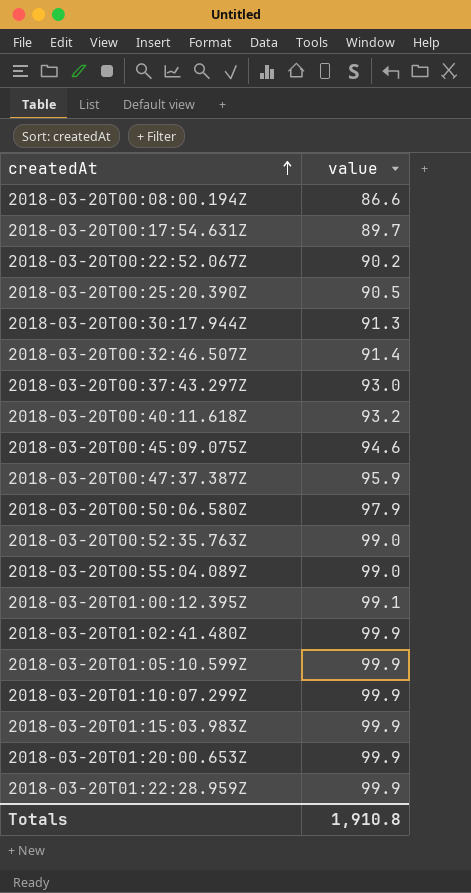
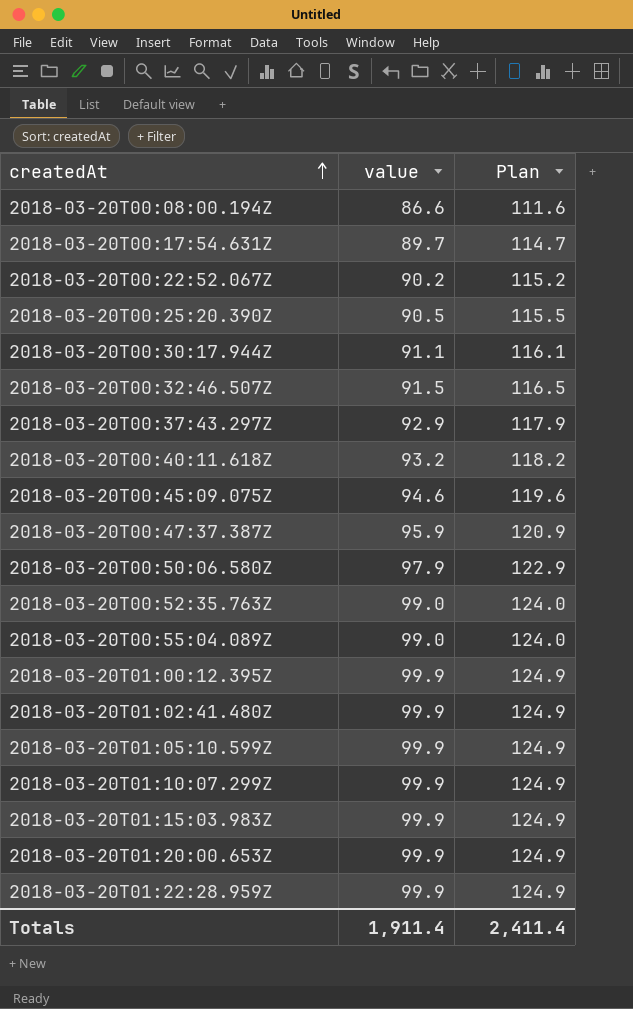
column Plan | formula: none -> [value] + 25
2018-03-20T00:30:17.944Z | value: 91.3 -> 91.1
2018-03-20T00:32:46.507Z | value: 91.4 -> 91.5
2018-03-20T00:37:43.297Z | value: 93.0 -> 92.9
2018-03-20T01:00:12.395Z | value: 99.1 -> 99.9
Totals | value: 1,910.8 -> 1,911.4

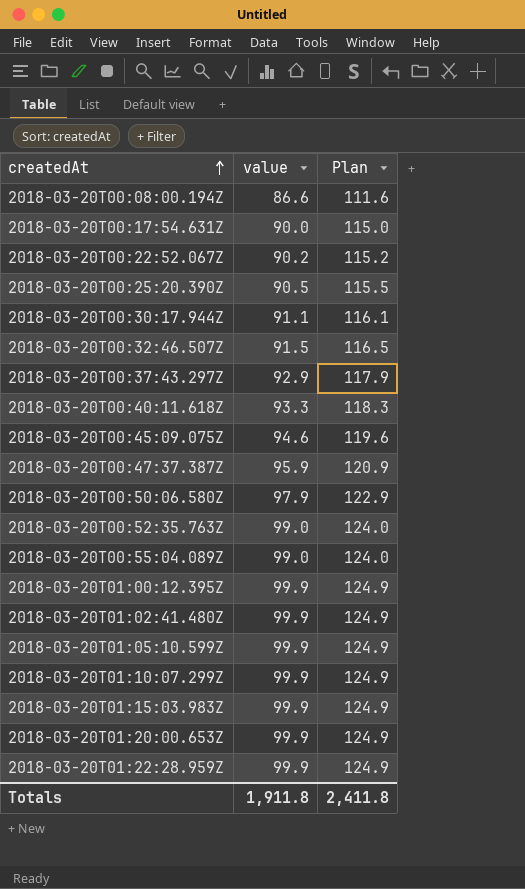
2018-03-20T00:17:54.631Z | value: 89.7 -> 90.0
2018-03-20T00:17:54.631Z | Plan: 114.7 -> 115.0
2018-03-20T00:40:11.618Z | value: 93.2 -> 93.3
2018-03-20T00:40:11.618Z | Plan: 118.2 -> 118.3
Totals | value: 1,911.4 -> 1,911.8
Totals | Plan: 2,411.4 -> 2,411.8

